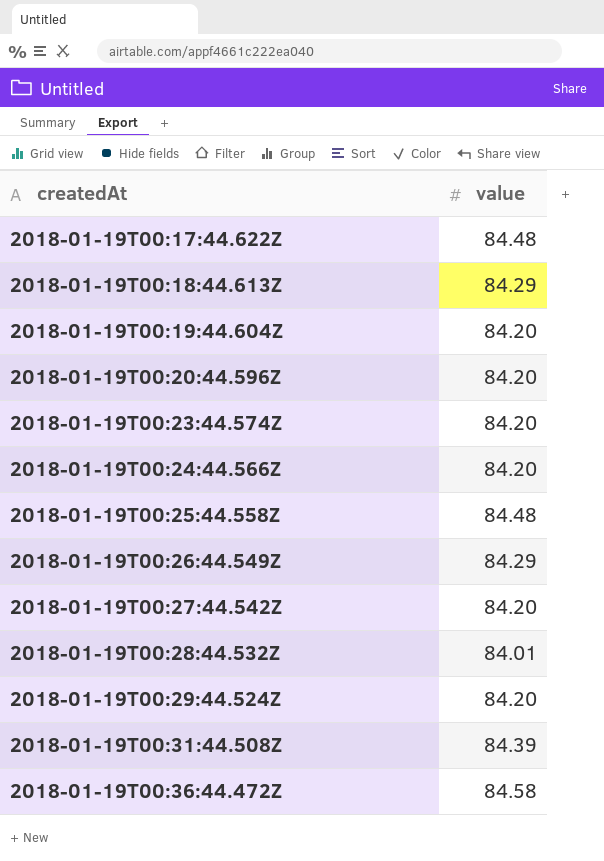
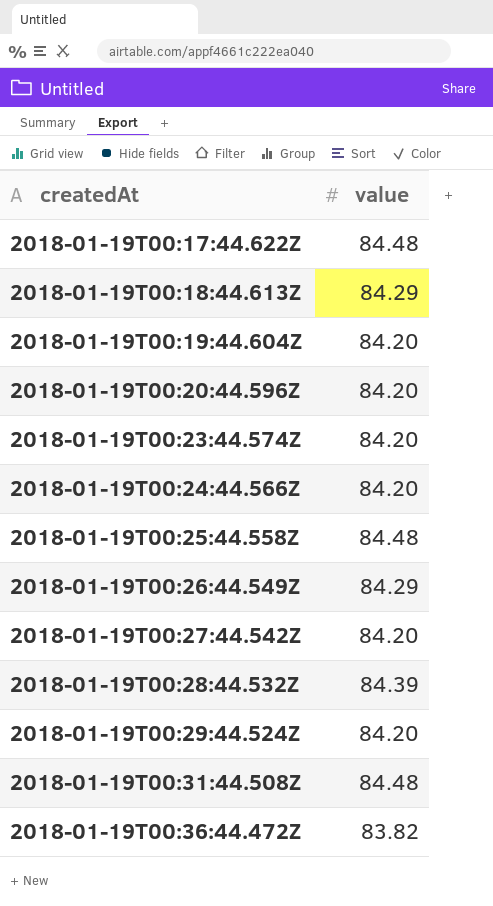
2018-01-19T00:28:44.532Z | value: 84.01 -> 84.39
2018-01-19T00:31:44.508Z | value: 84.39 -> 84.48
2018-01-19T00:36:44.472Z | value: 84.58 -> 83.82

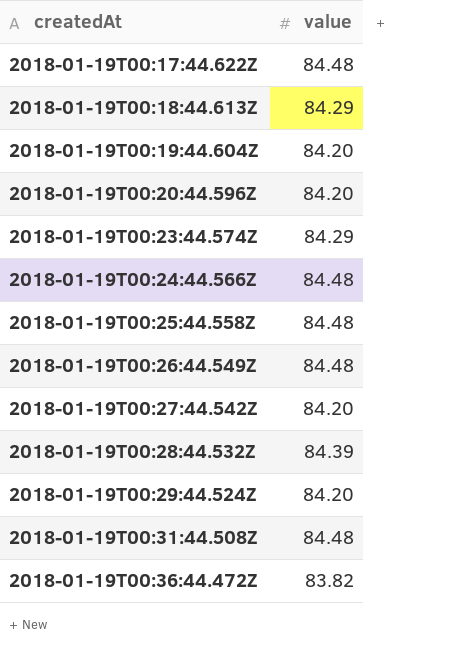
2018-01-19T00:23:44.574Z | value: 84.20 -> 84.29
2018-01-19T00:24:44.566Z | value: 84.20 -> 84.48
2018-01-19T00:26:44.549Z | value: 84.29 -> 84.48

